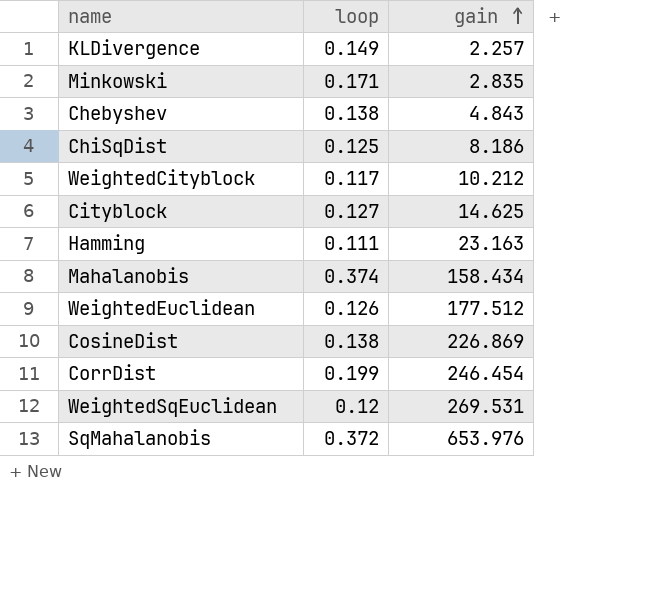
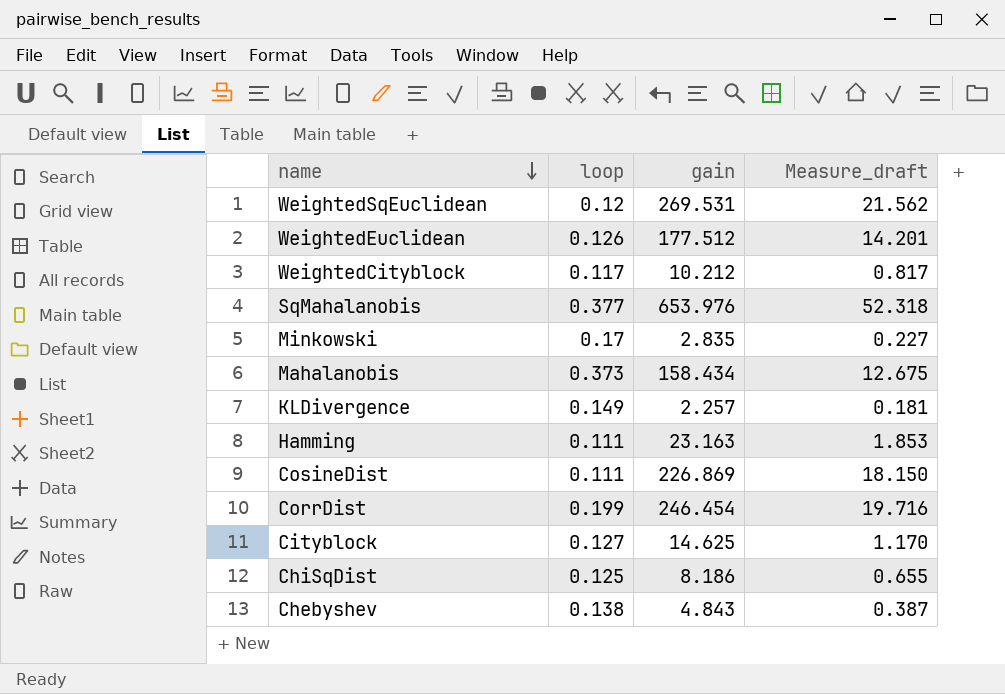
row order: gain ascending -> name descending
column Measure_draft | formula: none -> [gain] * 0.08
SqMahalanobis | loop: 0.372 -> 0.377
Minkowski | loop: 0.171 -> 0.17
Mahalanobis | loop: 0.374 -> 0.373
CosineDist | loop: 0.138 -> 0.111

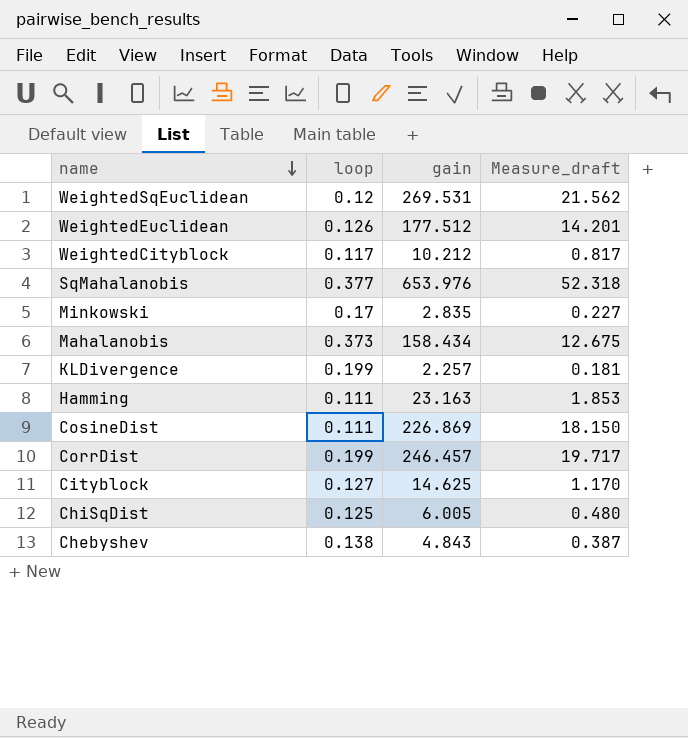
KLDivergence | loop: 0.149 -> 0.199
CorrDist | gain: 246.454 -> 246.457
CorrDist | Measure_draft: 19.716 -> 19.717
ChiSqDist | gain: 8.186 -> 6.005
ChiSqDist | Measure_draft: 0.655 -> 0.480

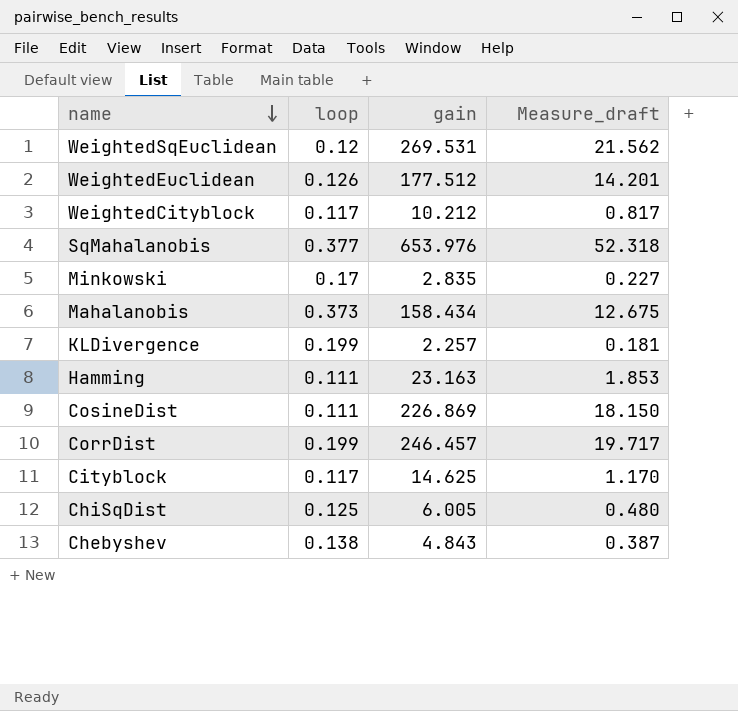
Cityblock | loop: 0.127 -> 0.117

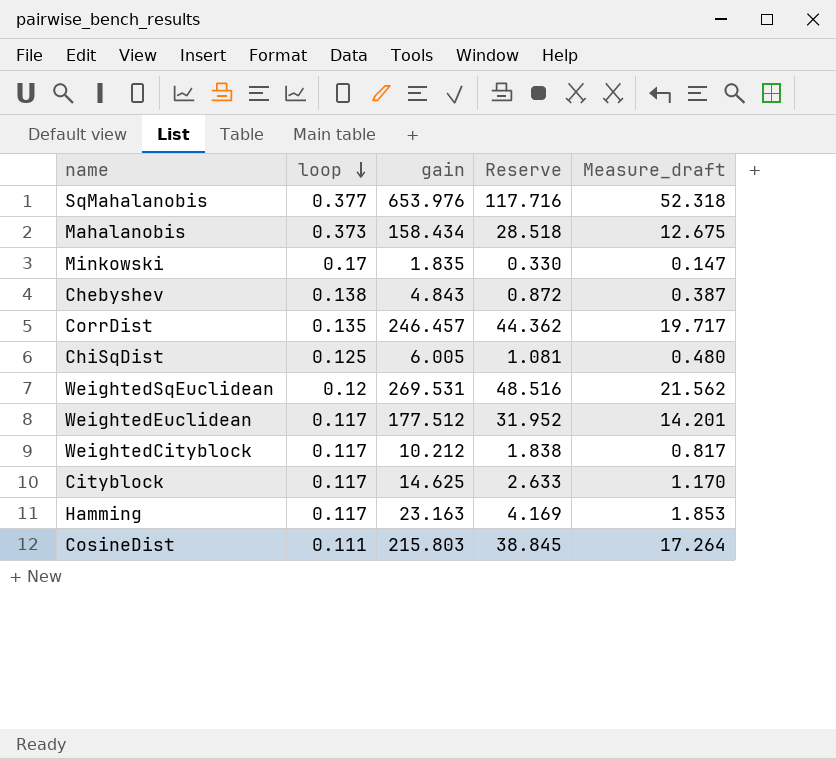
row order: name descending -> loop descending
column Reserve | formula: none -> [gain] * 0.18
row KLDivergence: 0.199 | 2.257 | 0.181 -> none
Minkowski | gain: 2.835 -> 1.835
Minkowski | Measure_draft: 0.227 -> 0.147
CorrDist | loop: 0.199 -> 0.135
WeightedEuclidean | loop: 0.126 -> 0.117
Hamming | loop: 0.111 -> 0.117
CosineDist | gain: 226.869 -> 215.803
CosineDist | Measure_draft: 18.150 -> 17.264

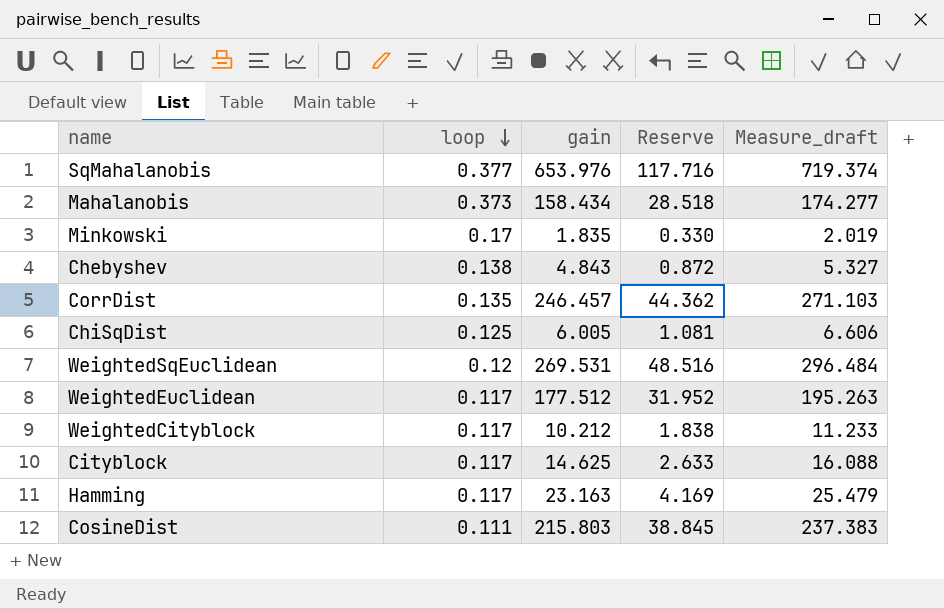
column Measure_draft | formula: [gain] * 0.08 -> [gain] * 1.1

